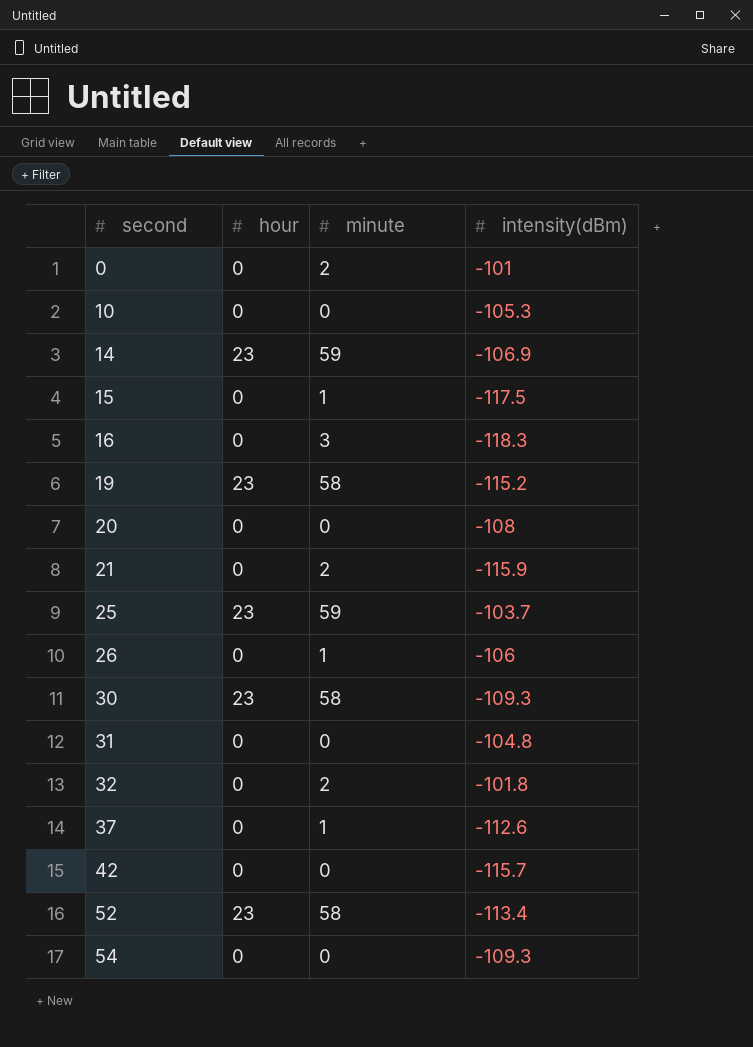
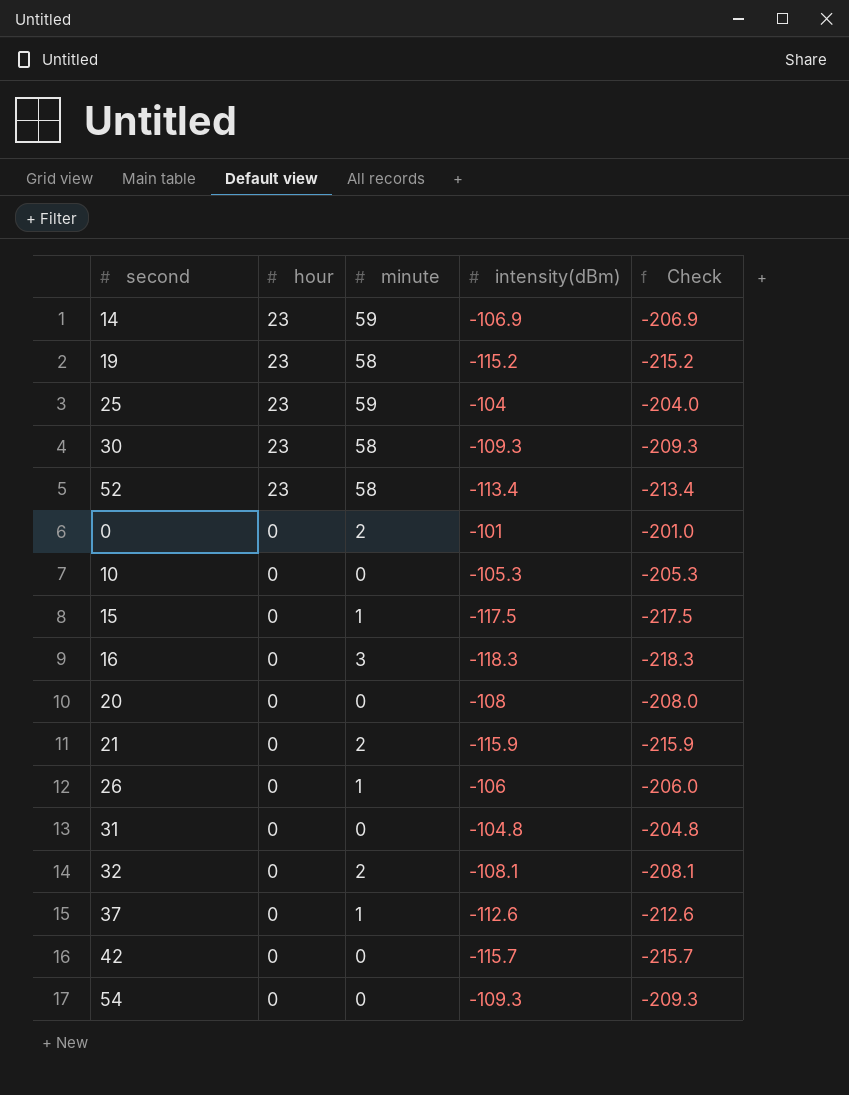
row order: second ascending -> hour descending
column Check | formula: none -> [intensity(dBm)] - 100
25 | intensity(dBm): -103.7 -> -104
32 | intensity(dBm): -101.8 -> -108.1

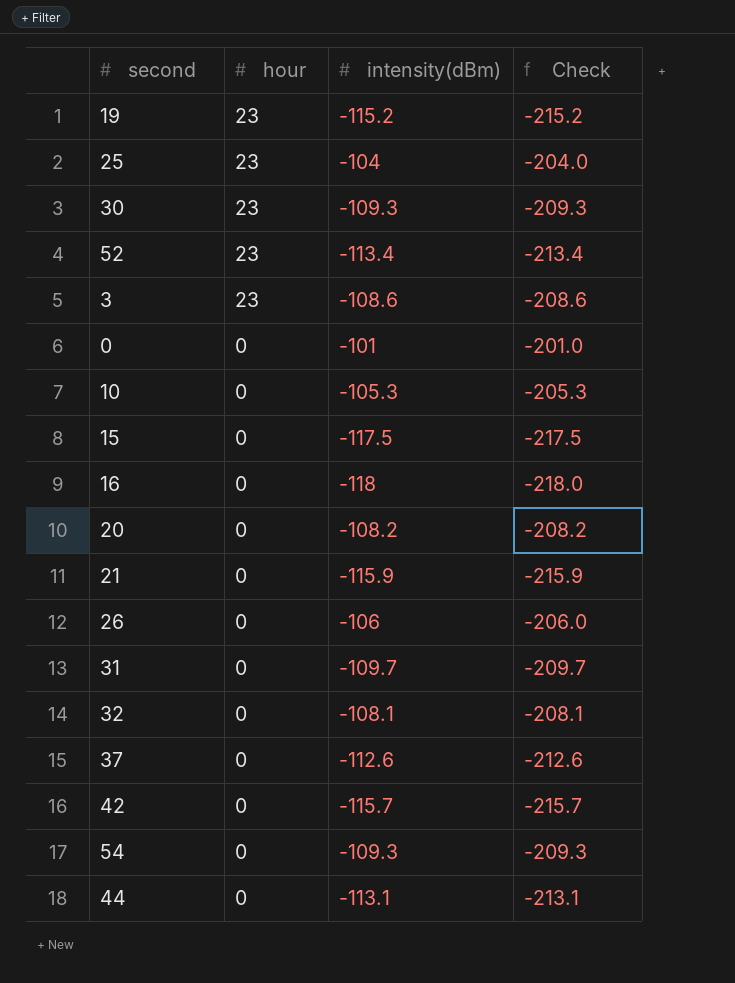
column minute | position: 3 -> none
row 14: 23 | 59 | -106.9 | -206.9 -> none
row 3: none -> 23 | -108.6 | -208.6
16 | intensity(dBm): -118.3 -> -118
16 | Check: -218.3 -> -218.0
20 | intensity(dBm): -108 -> -108.2
20 | Check: -208.0 -> -208.2
31 | intensity(dBm): -104.8 -> -109.7
31 | Check: -204.8 -> -209.7
row 44: none -> 0 | -113.1 | -213.1

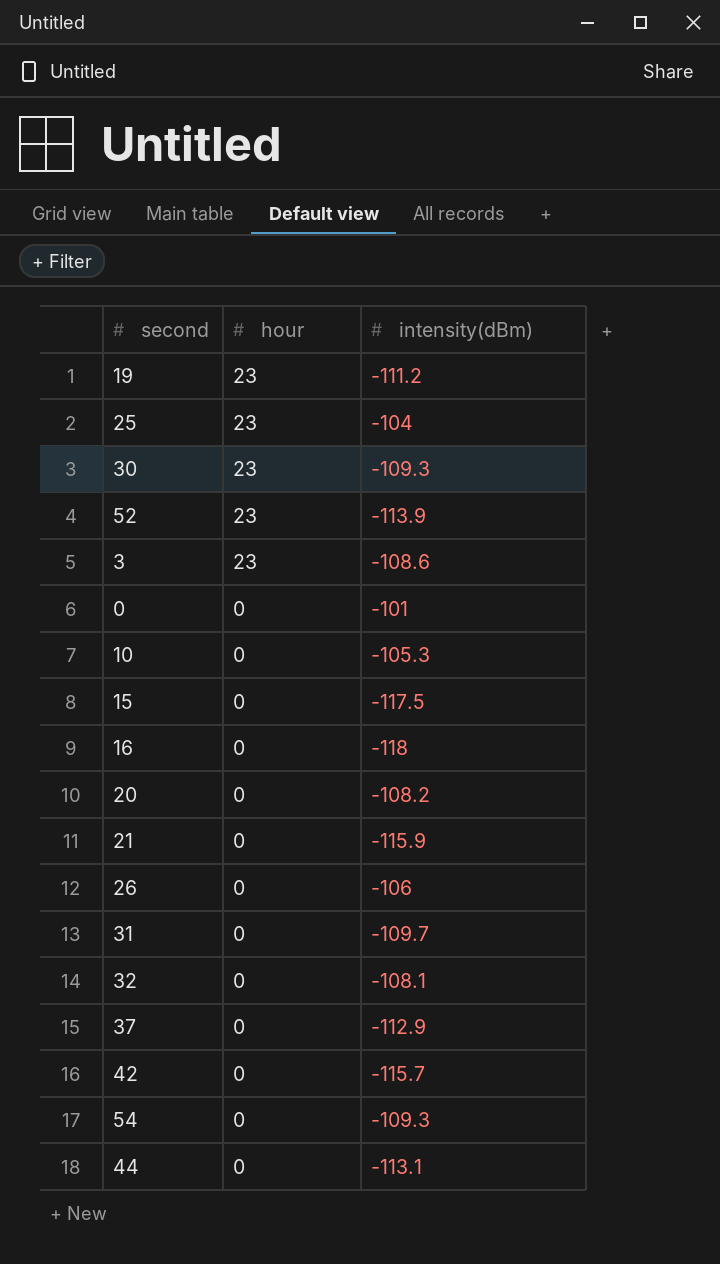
column Check | formula: [intensity(dBm)] - 100 -> none
19 | intensity(dBm): -115.2 -> -111.2
52 | intensity(dBm): -113.4 -> -113.9
37 | intensity(dBm): -112.6 -> -112.9

